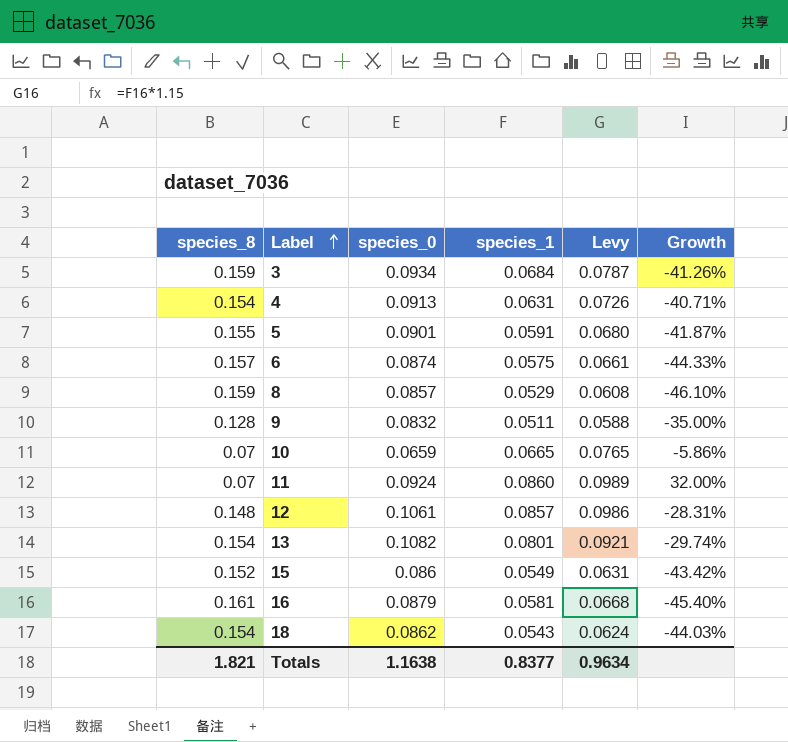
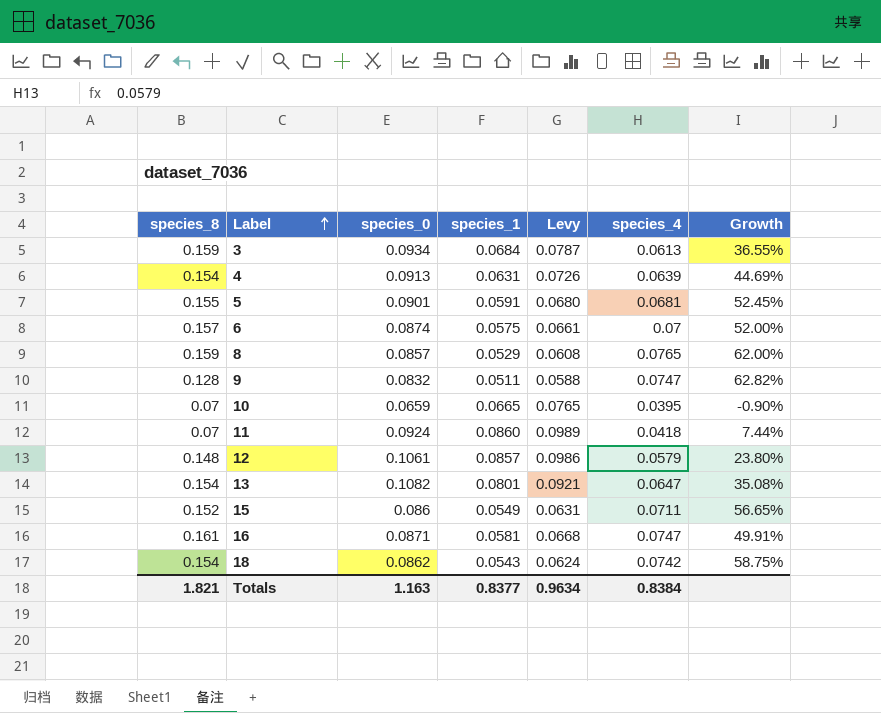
column species_4 | position: none -> 6
column Growth | formula: ([species_0] - [species_8]) / [species_8] -> ([species_0] - [species_1]) / [species_1]
16 | species_0: 0.0879 -> 0.0871
Totals | species_0: 1.1638 -> 1.163

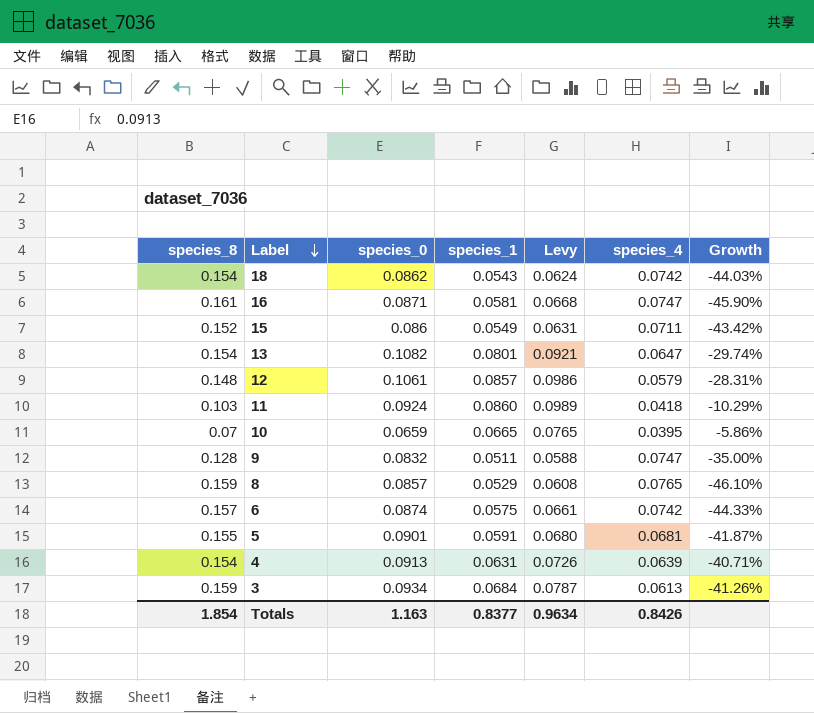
row order: Label ascending -> Label descending
column Growth | formula: ([species_0] - [species_1]) / [species_1] -> ([species_0] - [species_8]) / [species_8]
11 | species_8: 0.07 -> 0.103
6 | species_4: 0.07 -> 0.0742
Totals | species_8: 1.821 -> 1.854
Totals | species_4: 0.8384 -> 0.8426

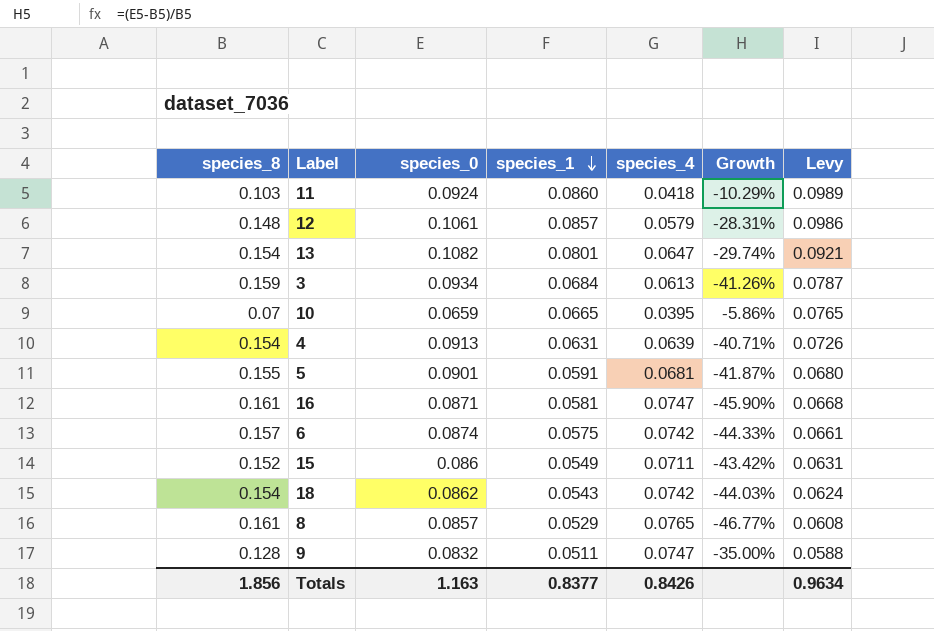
row order: Label descending -> species_1 descending
column Levy | position: 5 -> 7
8 | species_8: 0.159 -> 0.161
8 | Growth: -46.10% -> -46.77%
Totals | species_8: 1.854 -> 1.856

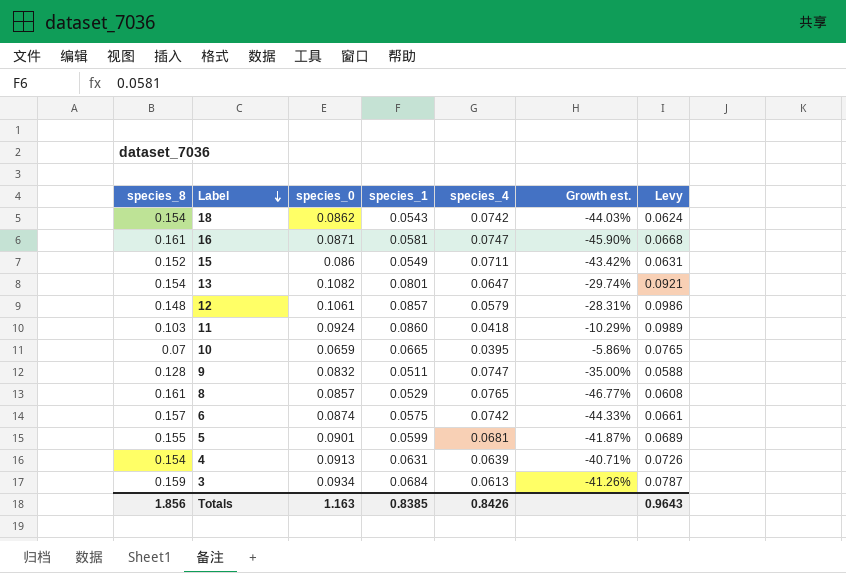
row order: species_1 descending -> Label descending
column name: Growth -> Growth est.
5 | species_1: 0.0591 -> 0.0599
5 | Levy: 0.0680 -> 0.0689
Totals | species_1: 0.8377 -> 0.8385
Totals | Levy: 0.9634 -> 0.9643

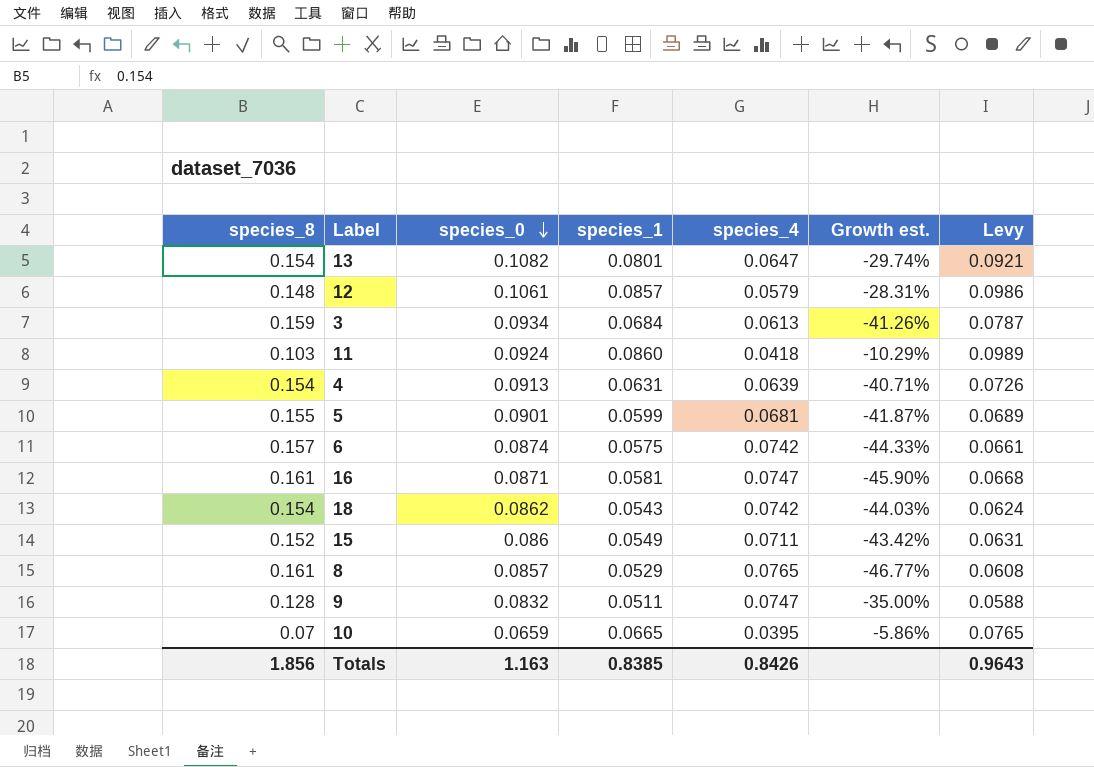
row order: Label descending -> species_0 descending

